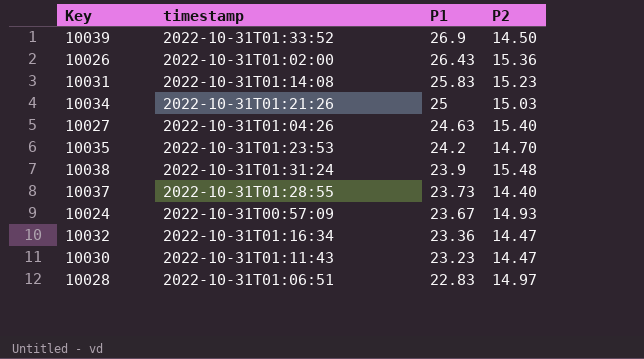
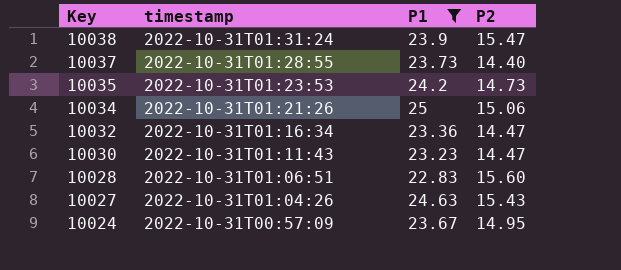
filter: none -> P1 <= 25
row order: P1 descending -> Key descending
10038 | P2: 15.48 -> 15.47
10035 | P2: 14.70 -> 14.73
10034 | P2: 15.03 -> 15.06
10028 | P2: 14.97 -> 15.60
10027 | P2: 15.40 -> 15.43
10024 | P2: 14.93 -> 14.95

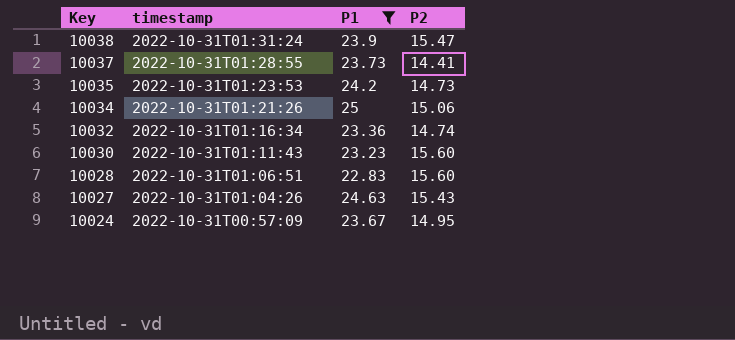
10037 | P2: 14.40 -> 14.41
10032 | P2: 14.47 -> 14.74
10030 | P2: 14.47 -> 15.60

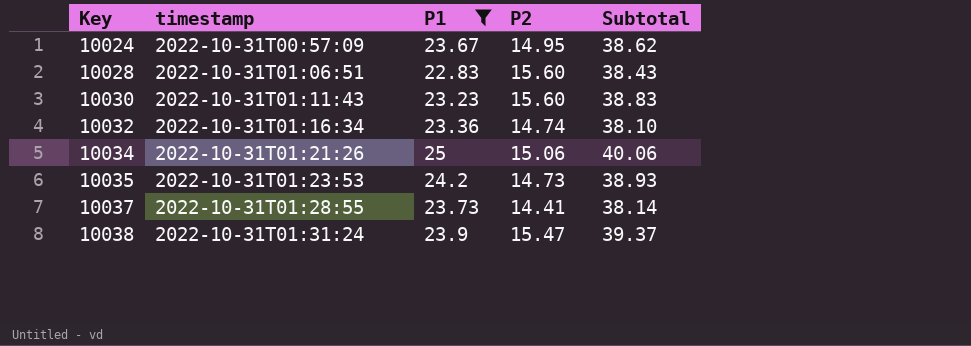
row order: Key descending -> Key ascending
column Subtotal | formula: none -> [P1] + [P2]
row 10027: 2022-10-31T01:04:26 | 24.63 | 15.43 -> none

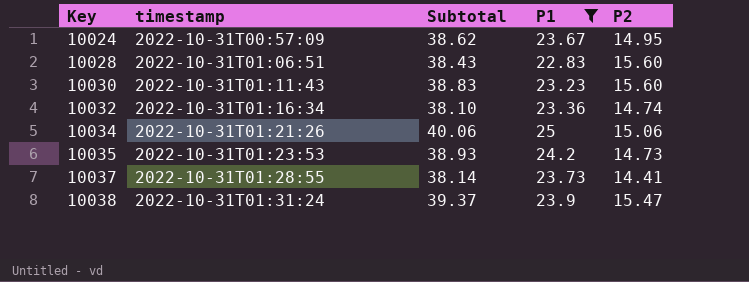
column Subtotal | position: 5 -> 3

